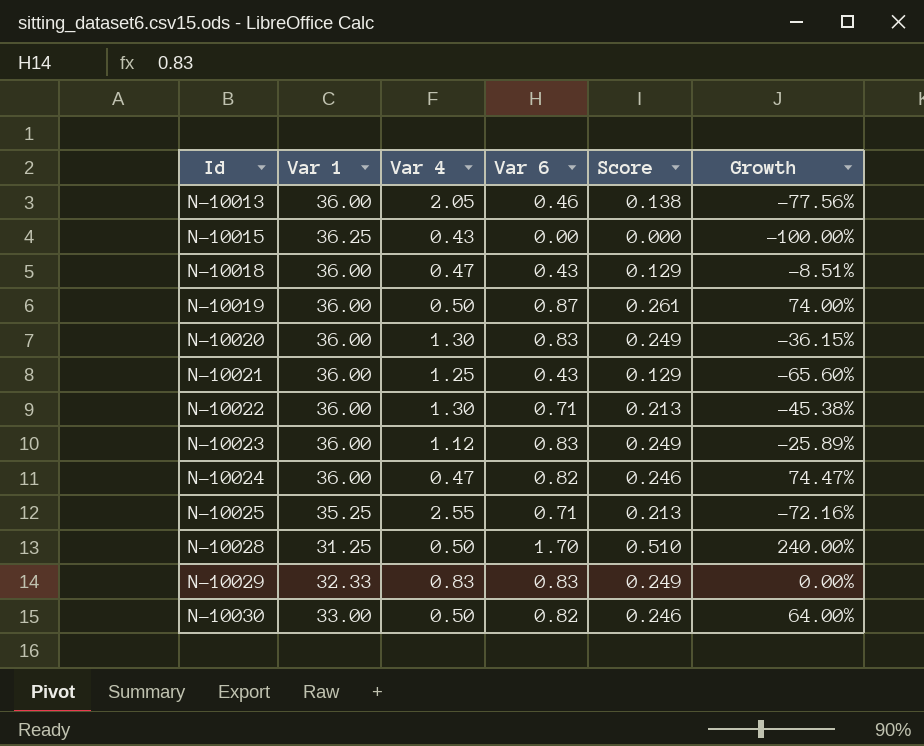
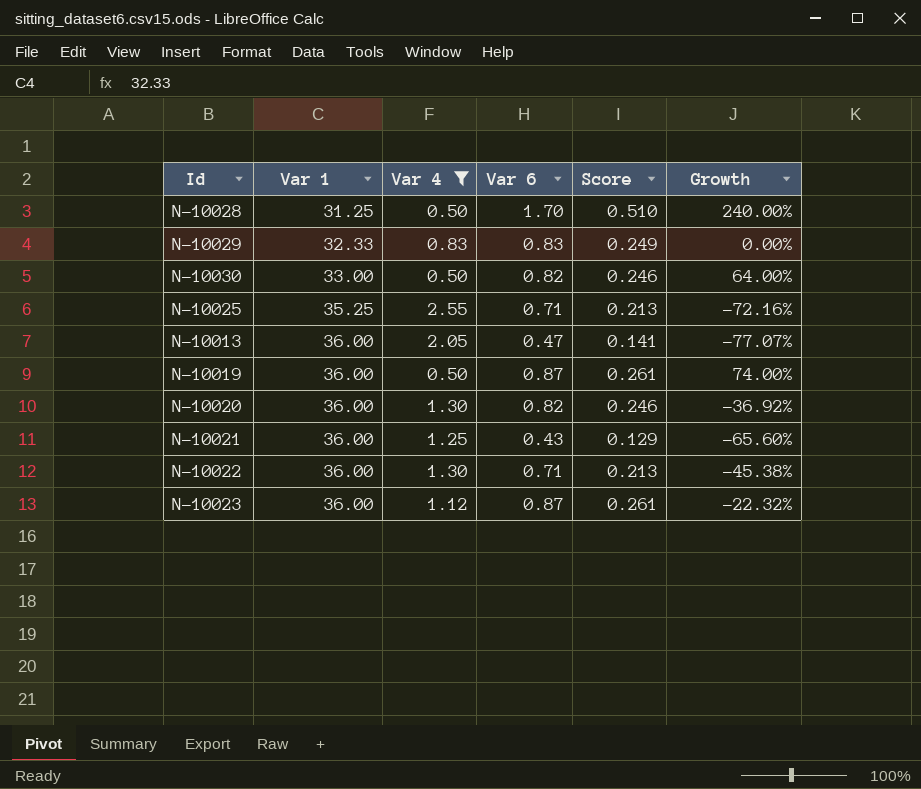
filter: none -> Var 4 >= 0.50
row order: Id ascending -> Var 1 ascending
N-10013 | Var 6: 0.46 -> 0.47
N-10013 | Score: 0.138 -> 0.141
N-10013 | Growth: -77.56% -> -77.07%
N-10020 | Var 6: 0.83 -> 0.82
N-10020 | Score: 0.249 -> 0.246
N-10020 | Growth: -36.15% -> -36.92%
N-10023 | Var 6: 0.83 -> 0.87
N-10023 | Score: 0.249 -> 0.261
N-10023 | Growth: -25.89% -> -22.32%

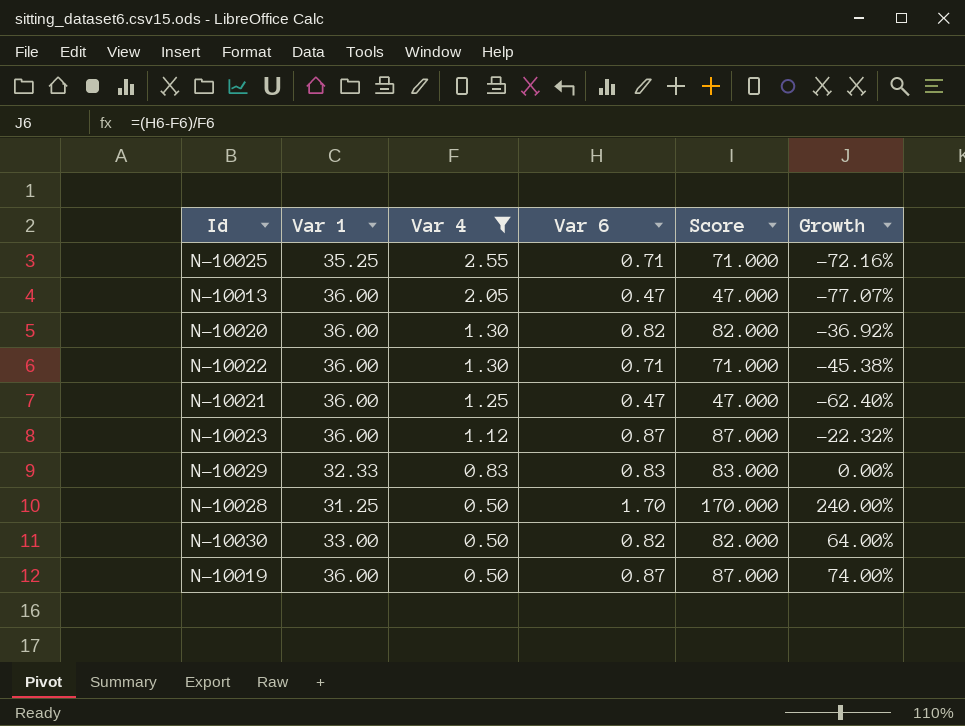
row order: Var 1 ascending -> Var 4 descending
column Score | formula: [Var 6] * 0.3 -> [Var 6] * 100
N-10021 | Var 6: 0.43 -> 0.47
N-10021 | Growth: -65.60% -> -62.40%

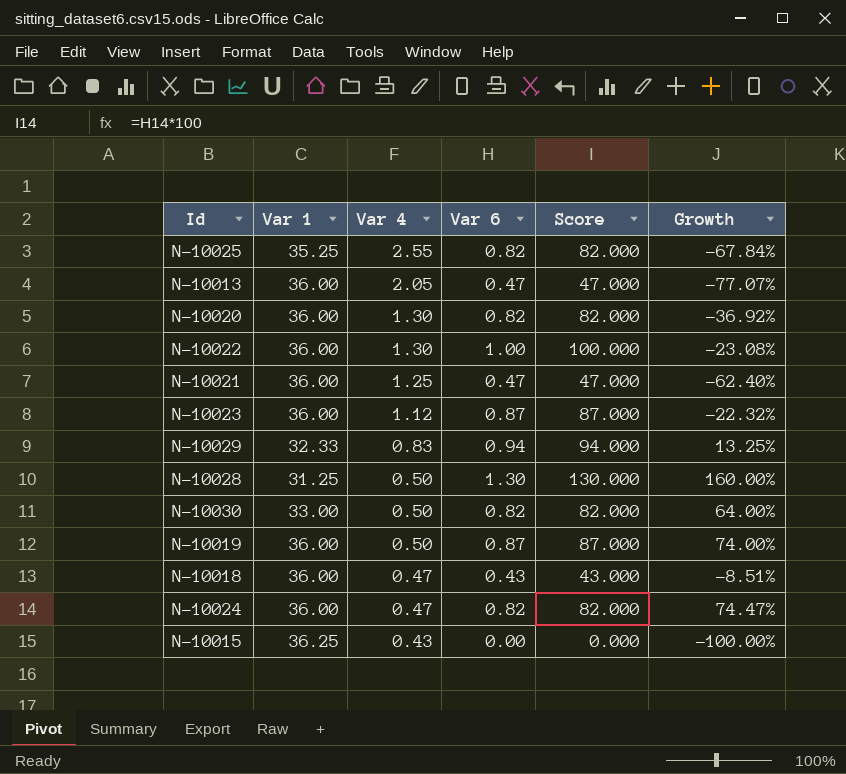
filter: Var 4 >= 0.50 -> none
N-10025 | Var 6: 0.71 -> 0.82
N-10025 | Score: 71.000 -> 82.000
N-10025 | Growth: -72.16% -> -67.84%
N-10022 | Var 6: 0.71 -> 1.00
N-10022 | Score: 71.000 -> 100.000
N-10022 | Growth: -45.38% -> -23.08%
N-10029 | Var 6: 0.83 -> 0.94
N-10029 | Score: 83.000 -> 94.000
N-10029 | Growth: 0.00% -> 13.25%
N-10028 | Var 6: 1.70 -> 1.30
N-10028 | Score: 170.000 -> 130.000
N-10028 | Growth: 240.00% -> 160.00%

